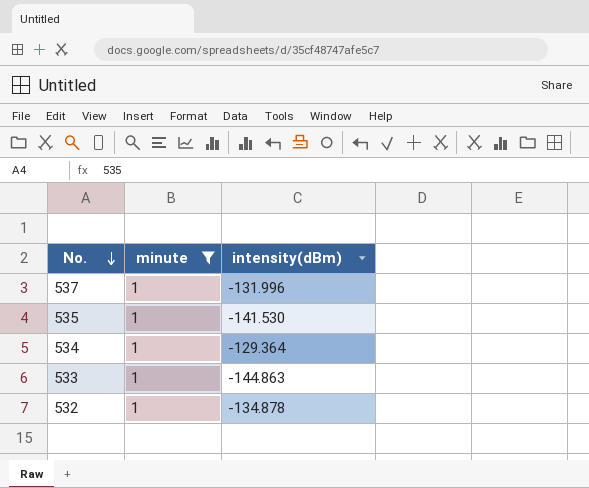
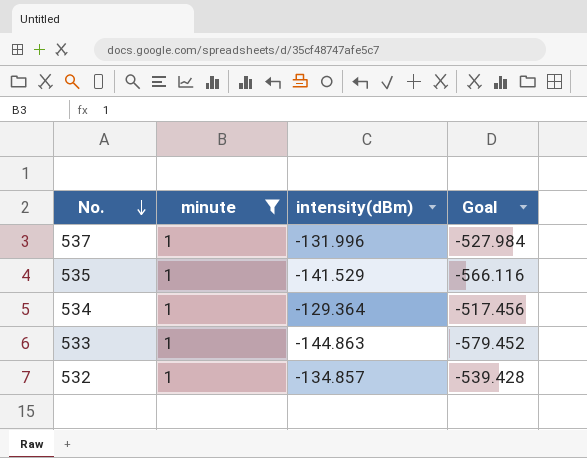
column Goal | formula: none -> [intensity(dBm)] * 4
535 | intensity(dBm): -141.530 -> -141.529
532 | intensity(dBm): -134.878 -> -134.857

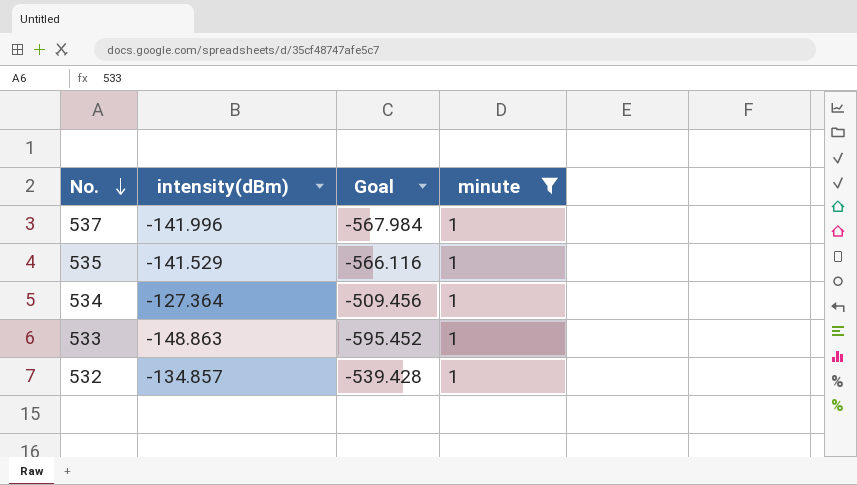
column minute | position: 2 -> 4
537 | intensity(dBm): -131.996 -> -141.996
537 | Goal: -527.984 -> -567.984
534 | intensity(dBm): -129.364 -> -127.364
534 | Goal: -517.456 -> -509.456
533 | intensity(dBm): -144.863 -> -148.863
533 | Goal: -579.452 -> -595.452

